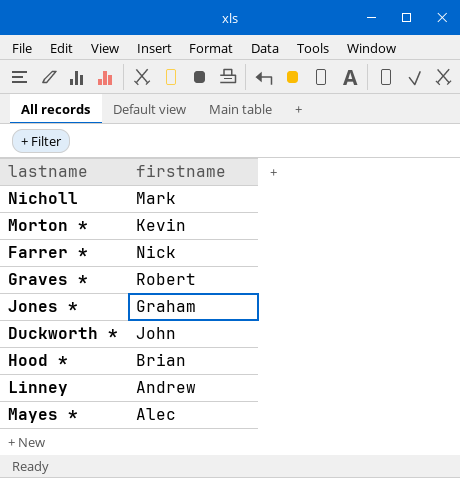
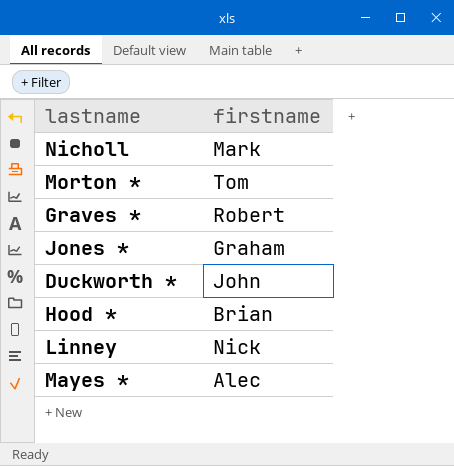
row Farrer *: Nick -> none
Morton * | firstname: Kevin -> Tom
Linney | firstname: Andrew -> Nick

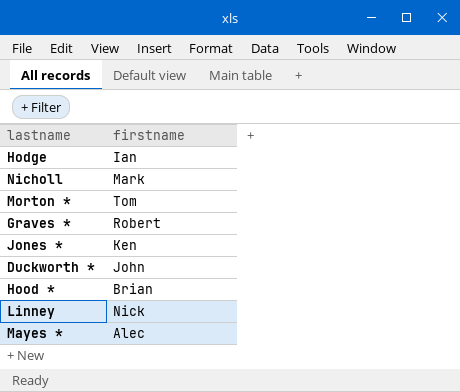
row Hodge: none -> Ian
Jones * | firstname: Graham -> Ken

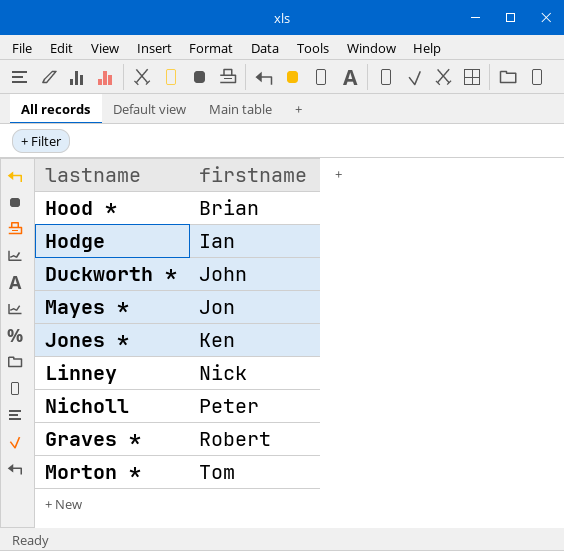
row order: none -> firstname ascending
Mayes * | firstname: Alec -> Jon
Nicholl | firstname: Mark -> Peter

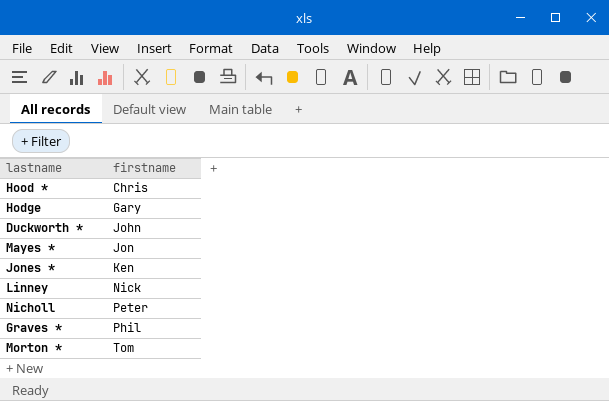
Hood * | firstname: Brian -> Chris
Hodge | firstname: Ian -> Gary
Graves * | firstname: Robert -> Phil

